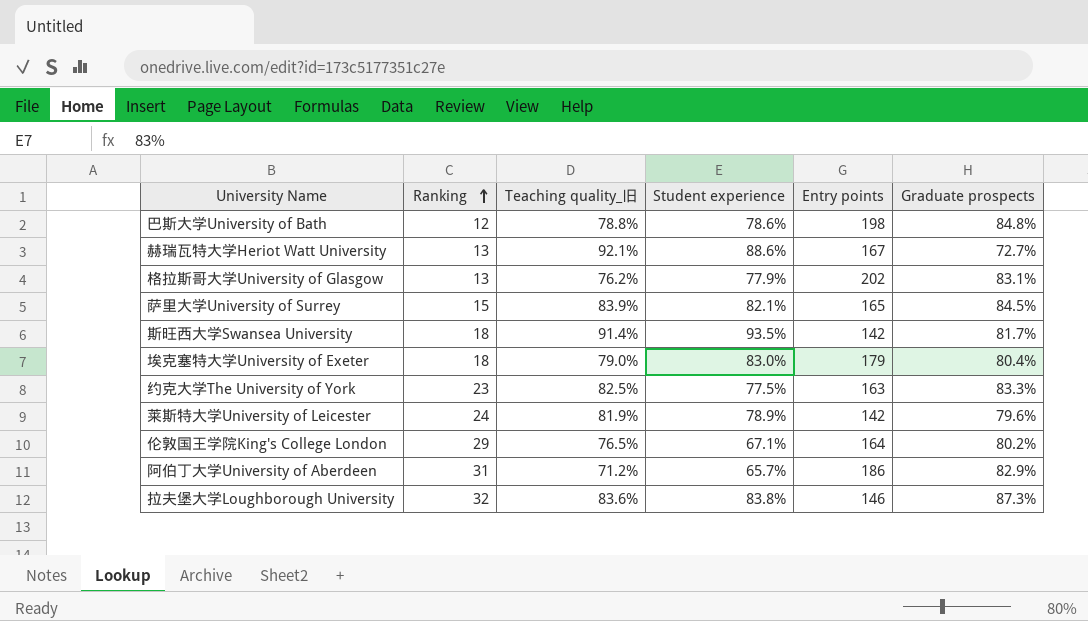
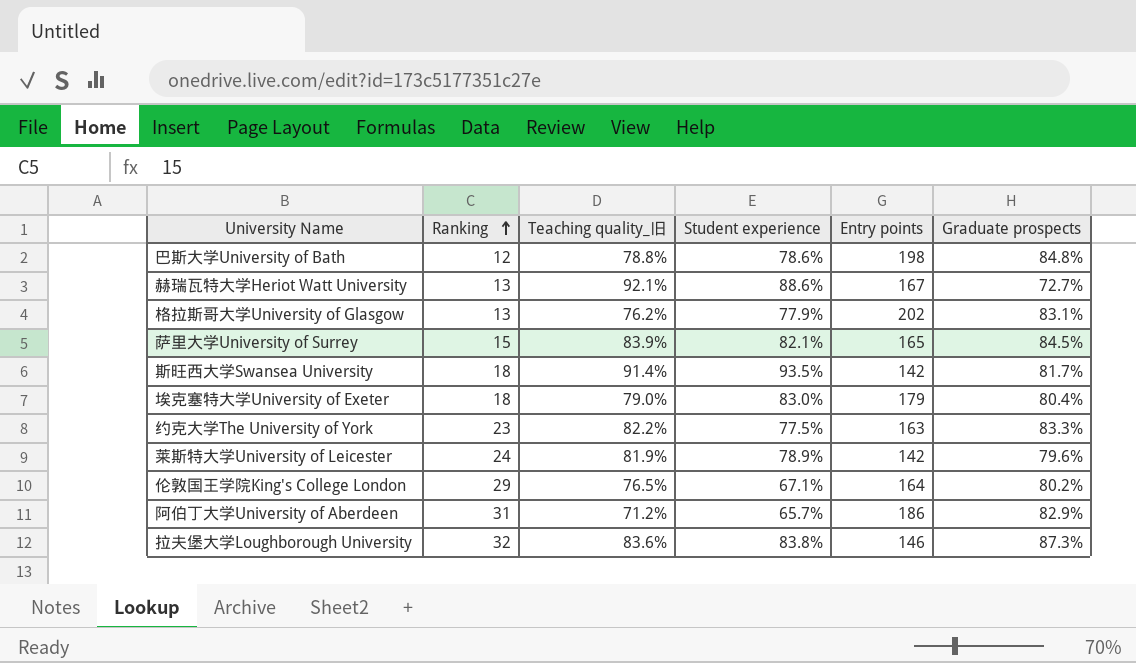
约克大学The University of York | Teaching quality_旧: 82.5% -> 82.2%

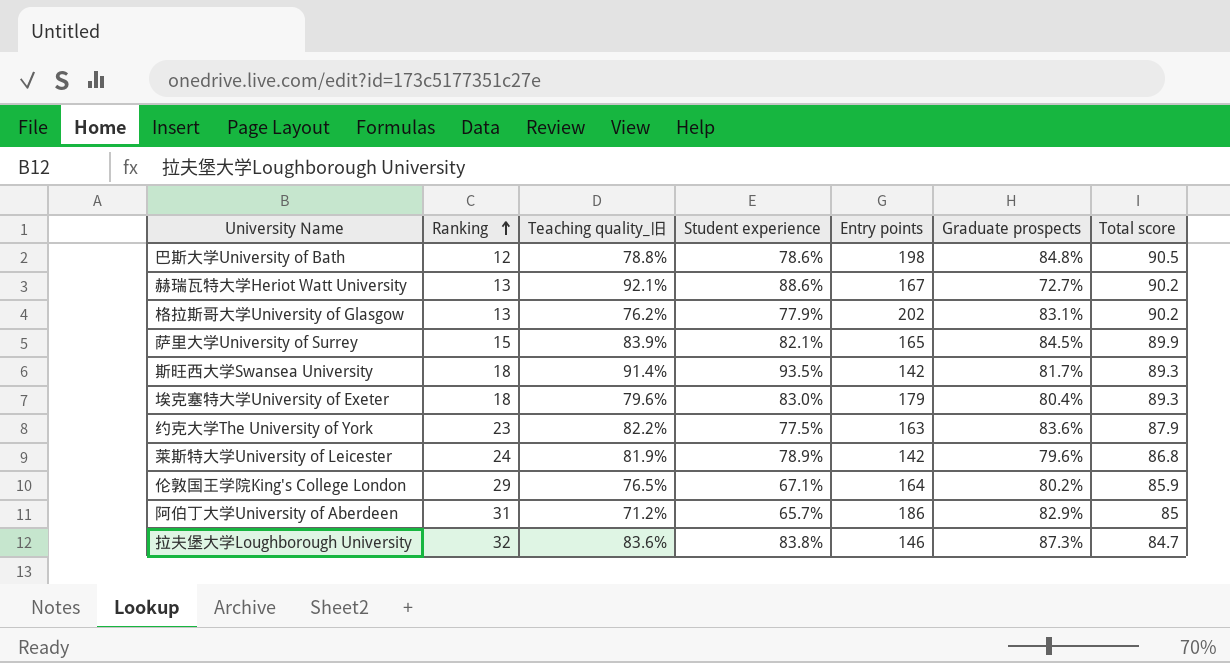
column Total score | position: none -> 7
埃克塞特大学University of Exeter | Teaching quality_旧: 79.0% -> 79.6%
约克大学The University of York | Graduate prospects: 83.3% -> 83.6%

